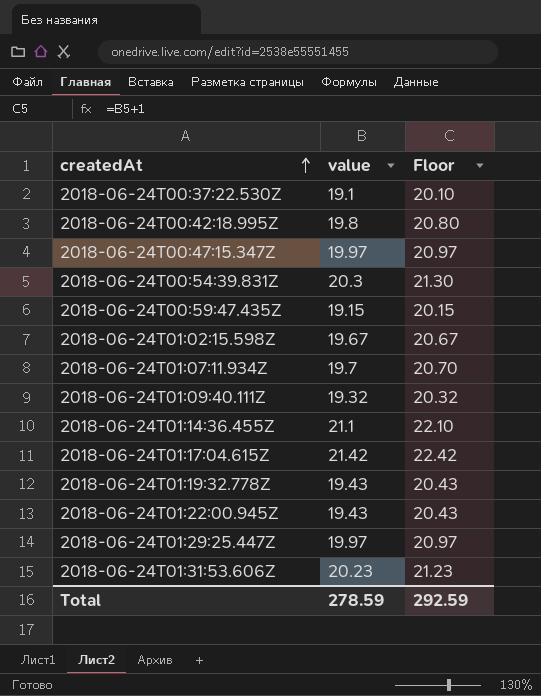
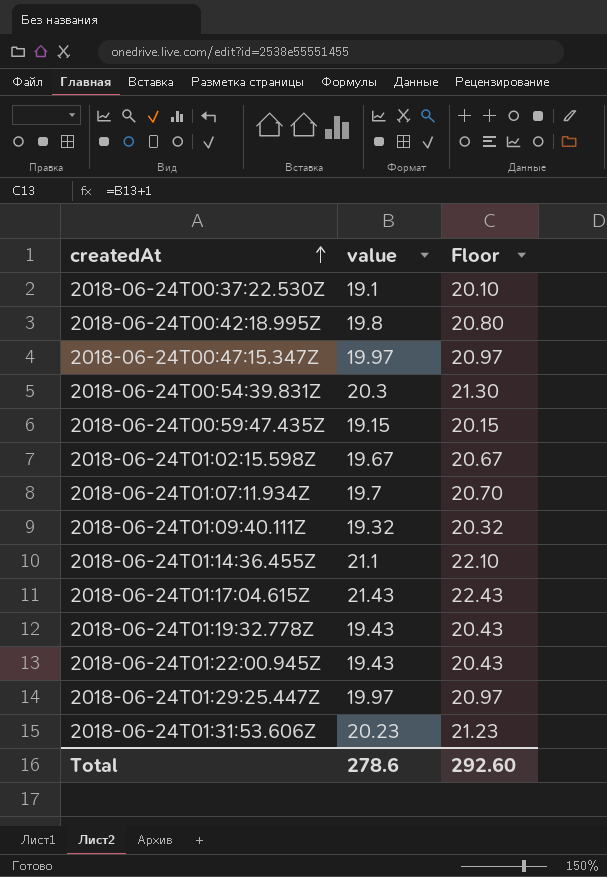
2018-06-24T01:17:04.615Z | value: 21.42 -> 21.43
2018-06-24T01:17:04.615Z | Floor: 22.42 -> 22.43
Total | value: 278.59 -> 278.6
Total | Floor: 292.59 -> 292.60

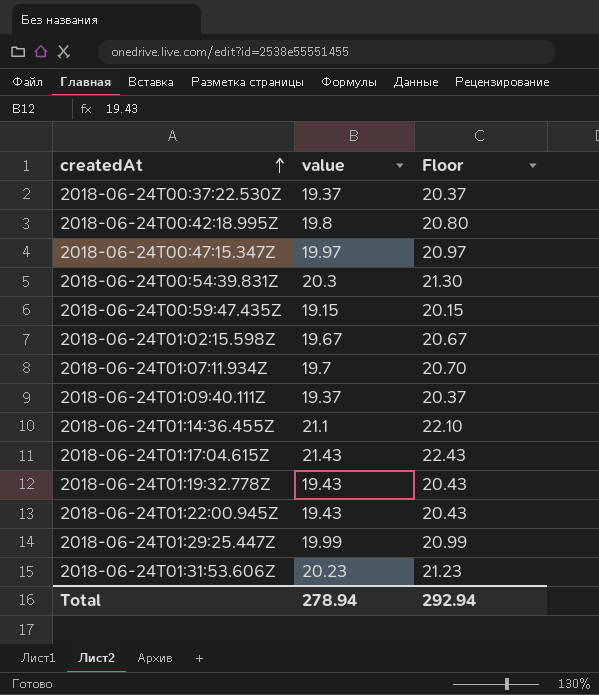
2018-06-24T00:37:22.530Z | value: 19.1 -> 19.37
2018-06-24T00:37:22.530Z | Floor: 20.10 -> 20.37
2018-06-24T01:09:40.111Z | value: 19.32 -> 19.37
2018-06-24T01:09:40.111Z | Floor: 20.32 -> 20.37
2018-06-24T01:29:25.447Z | value: 19.97 -> 19.99
2018-06-24T01:29:25.447Z | Floor: 20.97 -> 20.99
Total | value: 278.6 -> 278.94
Total | Floor: 292.60 -> 292.94

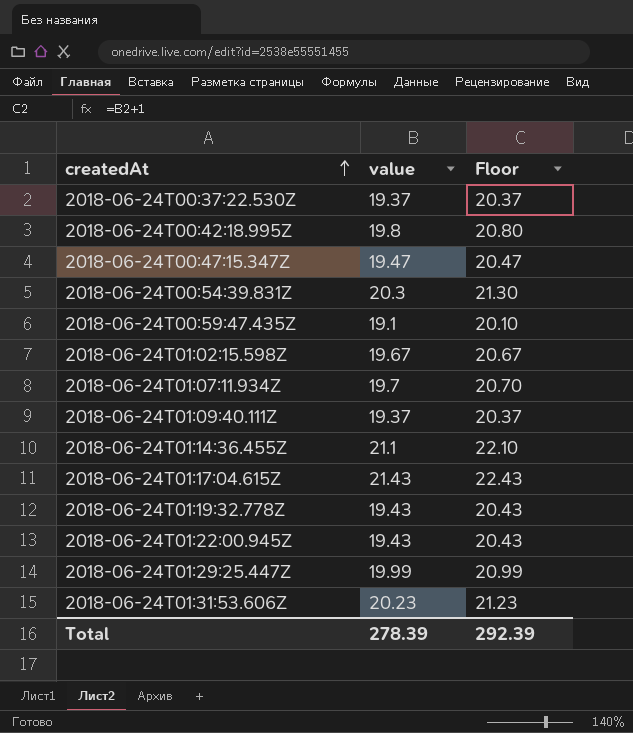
2018-06-24T00:47:15.347Z | value: 19.97 -> 19.47
2018-06-24T00:47:15.347Z | Floor: 20.97 -> 20.47
2018-06-24T00:59:47.435Z | value: 19.15 -> 19.1
2018-06-24T00:59:47.435Z | Floor: 20.15 -> 20.10
Total | value: 278.94 -> 278.39
Total | Floor: 292.94 -> 292.39

